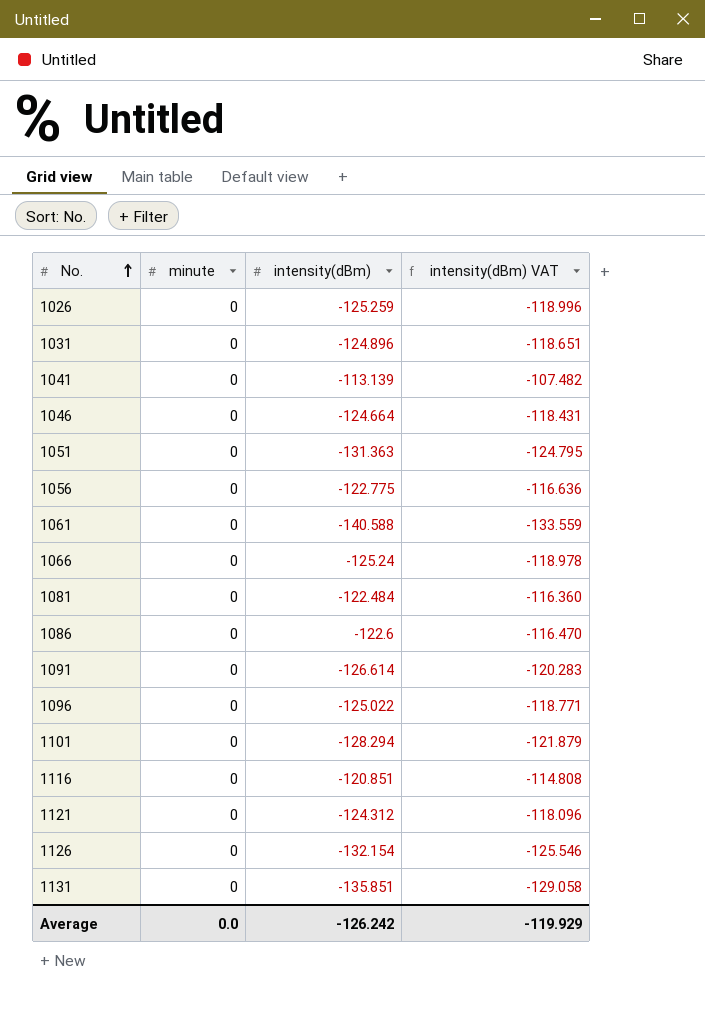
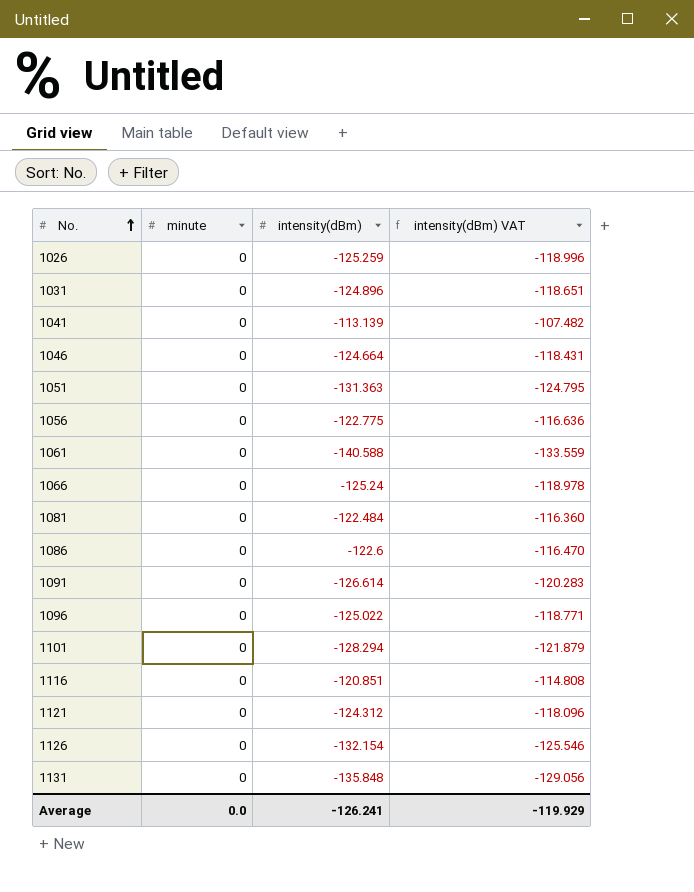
1131 | intensity(dBm): -135.851 -> -135.848
1131 | intensity(dBm) VAT: -129.058 -> -129.056
Average | intensity(dBm): -126.242 -> -126.241

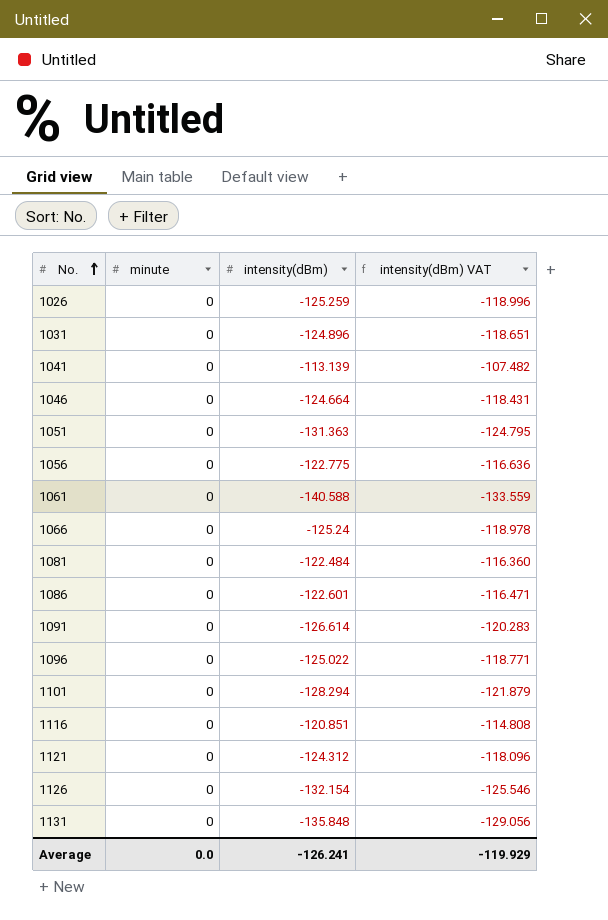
1086 | intensity(dBm): -122.6 -> -122.601
1086 | intensity(dBm) VAT: -116.470 -> -116.471

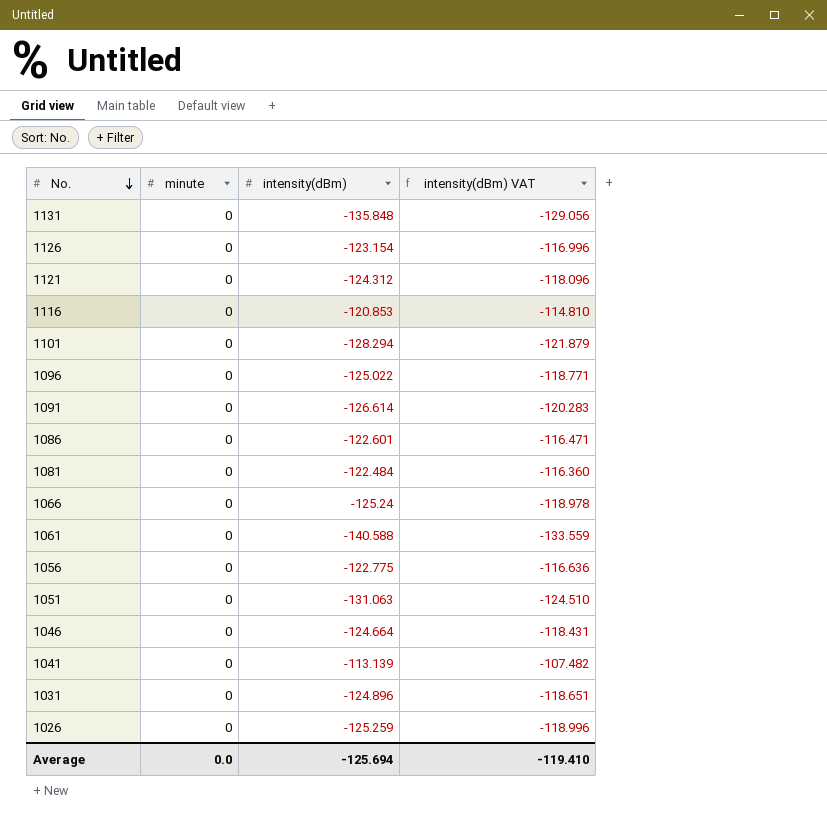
row order: No. ascending -> No. descending
1126 | intensity(dBm): -132.154 -> -123.154
1126 | intensity(dBm) VAT: -125.546 -> -116.996
1116 | intensity(dBm): -120.851 -> -120.853
1116 | intensity(dBm) VAT: -114.808 -> -114.810
1051 | intensity(dBm): -131.363 -> -131.063
1051 | intensity(dBm) VAT: -124.795 -> -124.510
Average | intensity(dBm): -126.241 -> -125.694
Average | intensity(dBm) VAT: -119.929 -> -119.410

